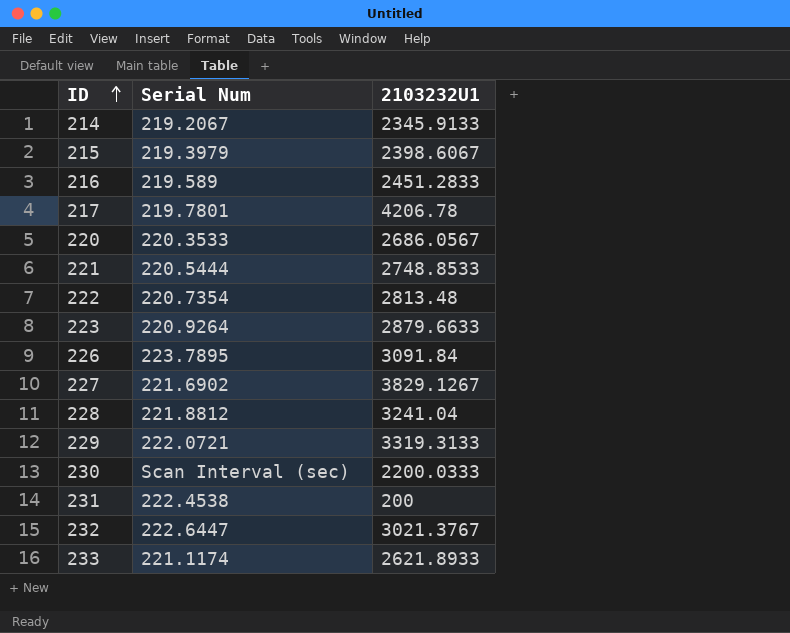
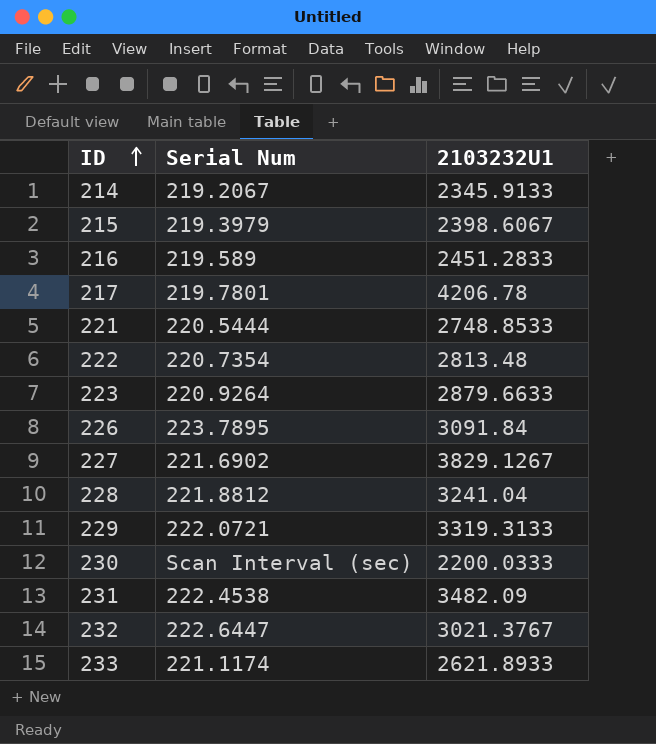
row 220: 220.3533 | 2686.0567 -> none
231 | 2103232U1: 200 -> 3482.09

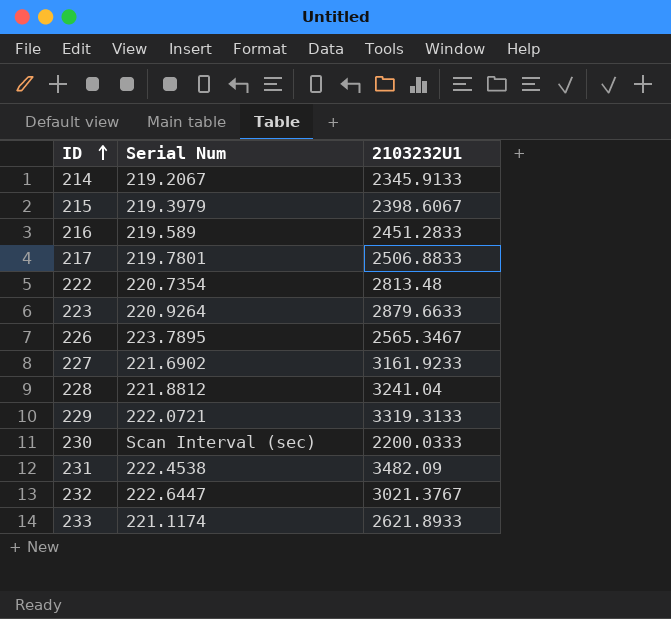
row 221: 220.5444 | 2748.8533 -> none
217 | 2103232U1: 4206.78 -> 2506.8833
226 | 2103232U1: 3091.84 -> 2565.3467
227 | 2103232U1: 3829.1267 -> 3161.9233

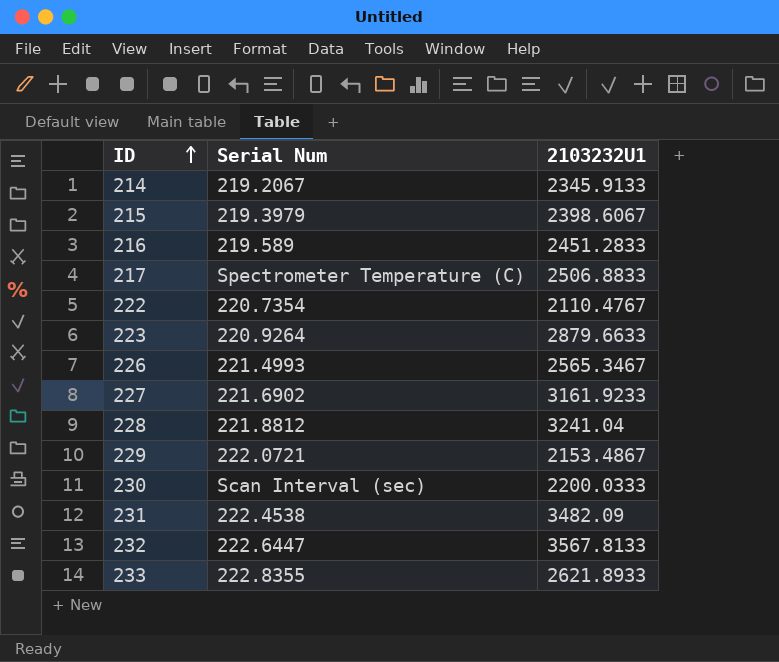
217 | Serial Num: 219.7801 -> Spectrometer Temperature (C)
222 | 2103232U1: 2813.48 -> 2110.4767
226 | Serial Num: 223.7895 -> 221.4993
229 | 2103232U1: 3319.3133 -> 2153.4867
232 | 2103232U1: 3021.3767 -> 3567.8133
233 | Serial Num: 221.1174 -> 222.8355

